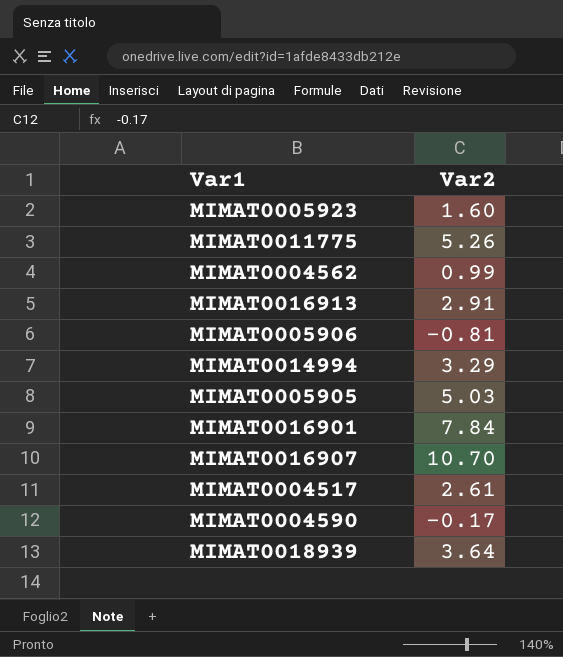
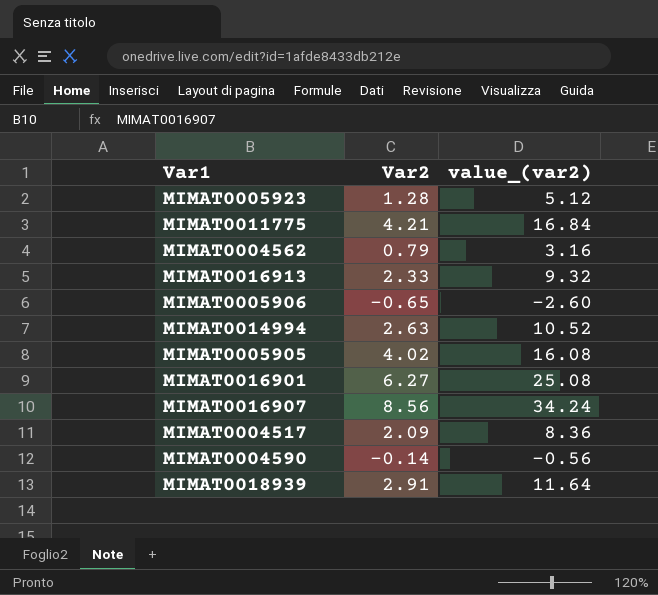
column value_(var2) | formula: none -> [Var2] * 4
MIMAT0005923 | Var2: 1.60 -> 1.28
MIMAT0011775 | Var2: 5.26 -> 4.21
MIMAT0004562 | Var2: 0.99 -> 0.79
MIMAT0016913 | Var2: 2.91 -> 2.33
MIMAT0005906 | Var2: -0.81 -> -0.65
MIMAT0014994 | Var2: 3.29 -> 2.63
MIMAT0005905 | Var2: 5.03 -> 4.02
MIMAT0016901 | Var2: 7.84 -> 6.27
MIMAT0016907 | Var2: 10.70 -> 8.56
MIMAT0004517 | Var2: 2.61 -> 2.09
MIMAT0004590 | Var2: -0.17 -> -0.14
MIMAT0018939 | Var2: 3.64 -> 2.91

